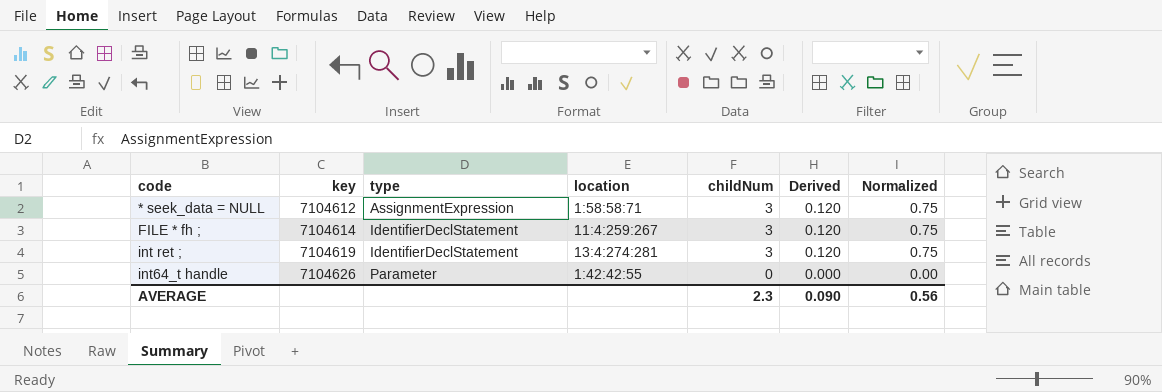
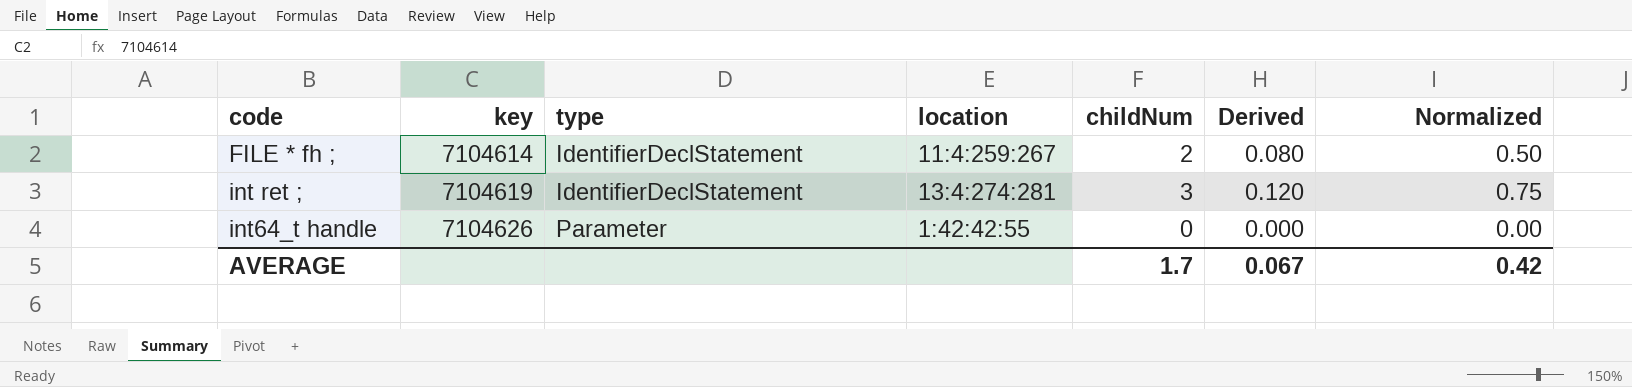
row * seek_data = NULL: 7104612 | AssignmentExpression | 1:58:58:71 | 3 | 0.120 | 0.75 -> none
FILE * fh ; | childNum: 3 -> 2
FILE * fh ; | Derived: 0.120 -> 0.080
FILE * fh ; | Normalized: 0.75 -> 0.50
AVERAGE | childNum: 2.3 -> 1.7
AVERAGE | Derived: 0.090 -> 0.067
AVERAGE | Normalized: 0.56 -> 0.42

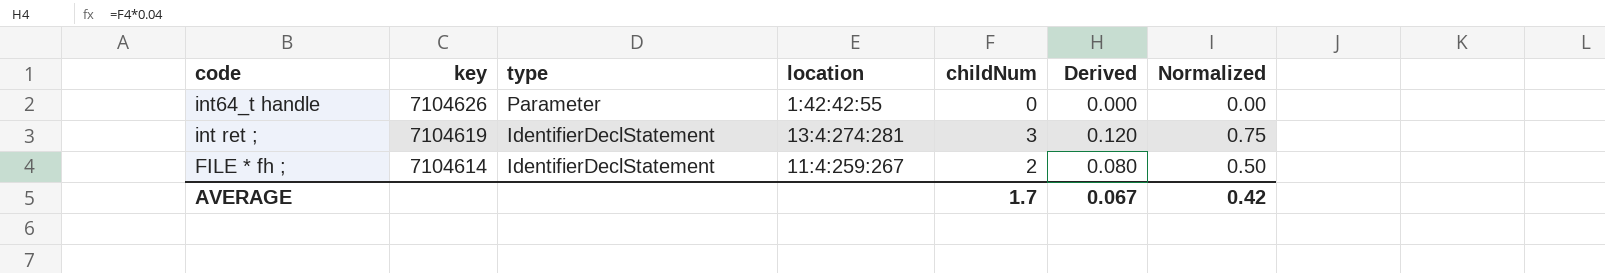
row order: key ascending -> key descending

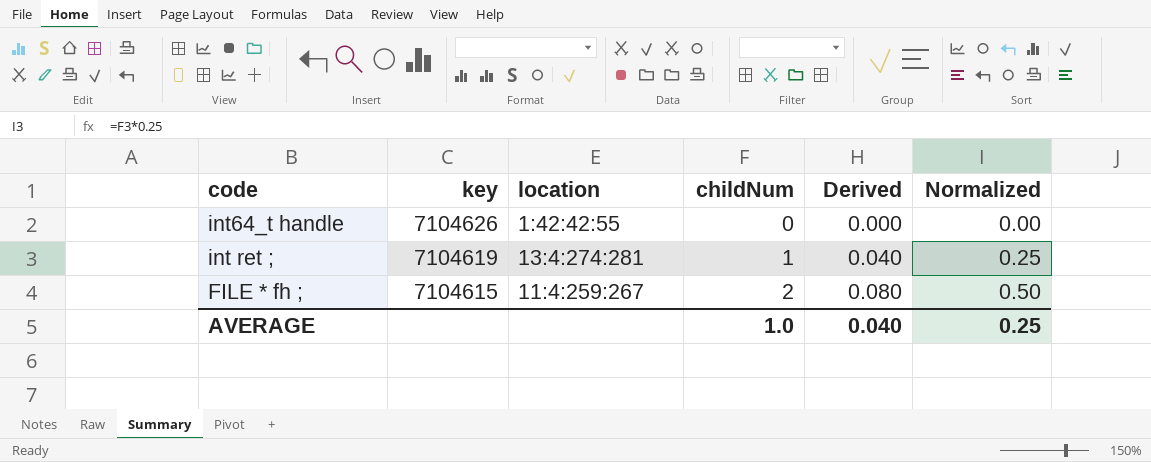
column type | position: 3 -> none
int ret ; | childNum: 3 -> 1
int ret ; | Derived: 0.120 -> 0.040
int ret ; | Normalized: 0.75 -> 0.25
FILE * fh ; | key: 7104614 -> 7104615
AVERAGE | childNum: 1.7 -> 1.0
AVERAGE | Derived: 0.067 -> 0.040
AVERAGE | Normalized: 0.42 -> 0.25

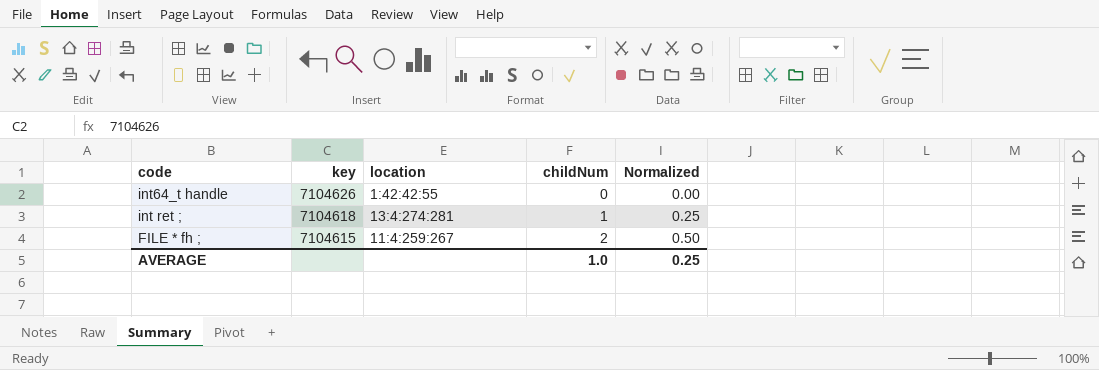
column Derived | formula: [childNum] * 0.04 -> none
int ret ; | key: 7104619 -> 7104618

